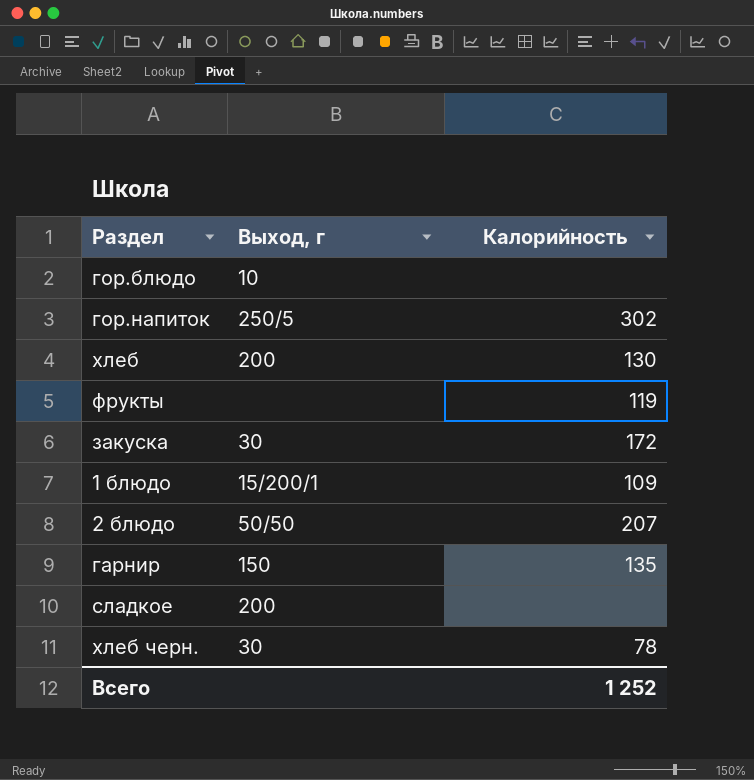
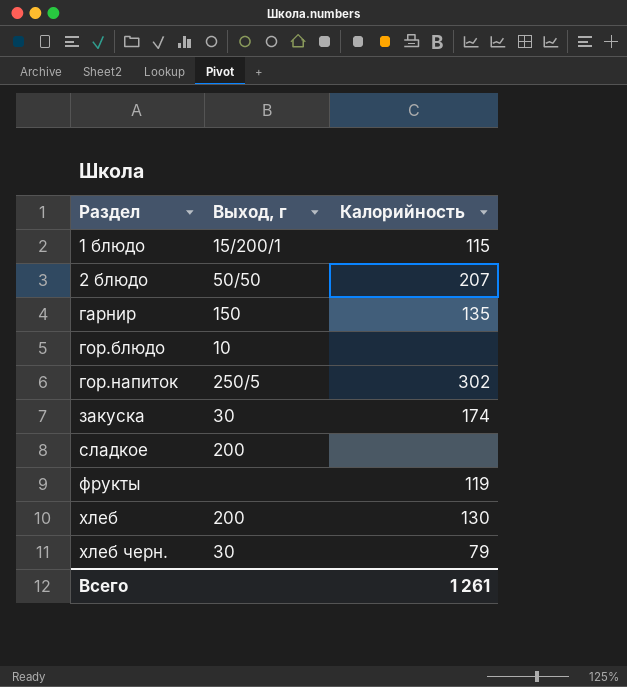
row order: none -> Раздел ascending
1 блюдо | Калорийность: 109 -> 115
закуска | Калорийность: 172 -> 174
хлеб черн. | Калорийность: 78 -> 79
Всего | Калорийность: 1 252 -> 1 261

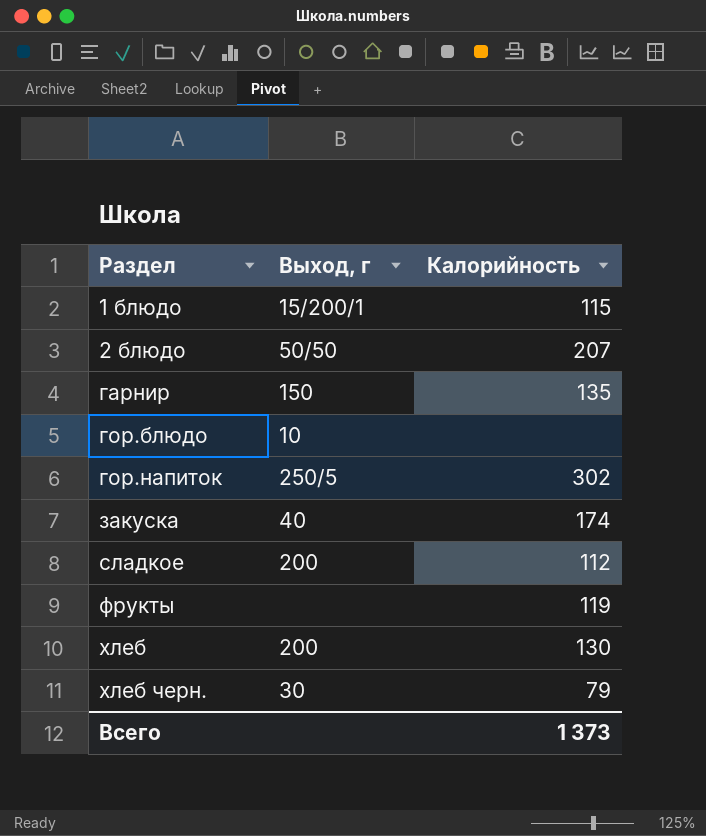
закуска | Выход, г: 30 -> 40
сладкое | Калорийность: none -> 112
Всего | Калорийность: 1 261 -> 1 373

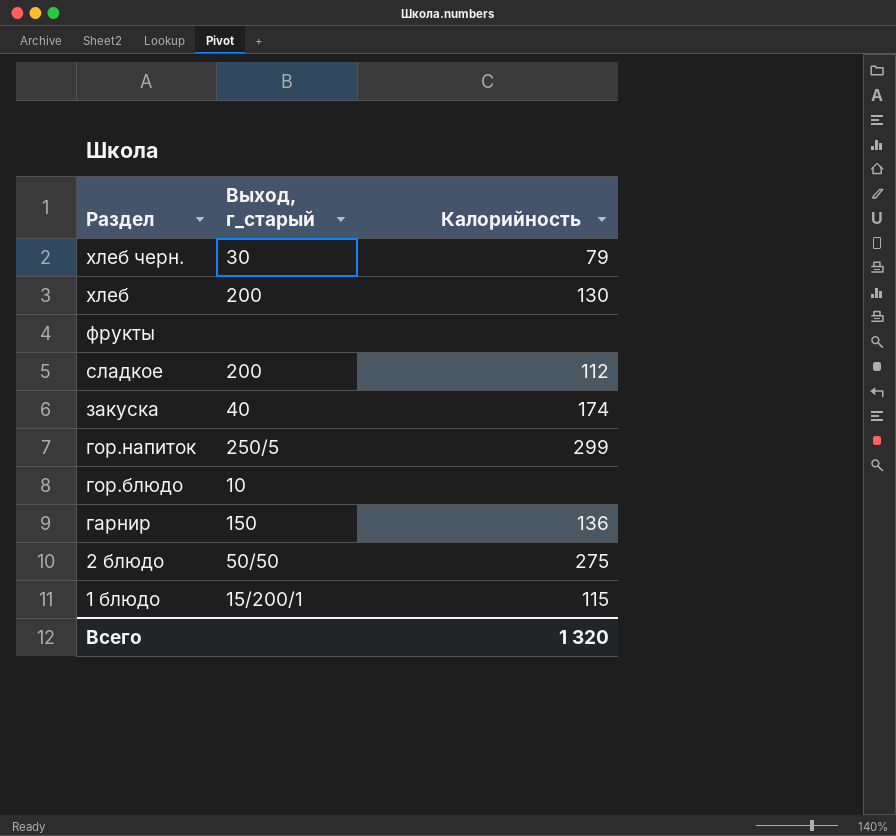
row order: Раздел ascending -> Раздел descending
column name: Выход, г -> Выход, г_старый
фрукты | Калорийность: 119 -> none
гор.напиток | Калорийность: 302 -> 299
гарнир | Калорийность: 135 -> 136
2 блюдо | Калорийность: 207 -> 275
Всего | Калорийность: 1 373 -> 1 320

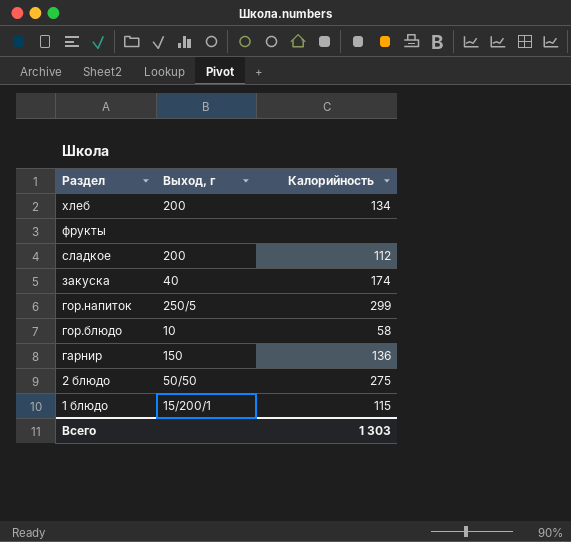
column name: Выход, г_старый -> Выход, г
row хлеб черн.: 30 | 79 -> none
хлеб | Калорийность: 130 -> 134
гор.блюдо | Калорийность: none -> 58
Всего | Калорийность: 1 320 -> 1 303

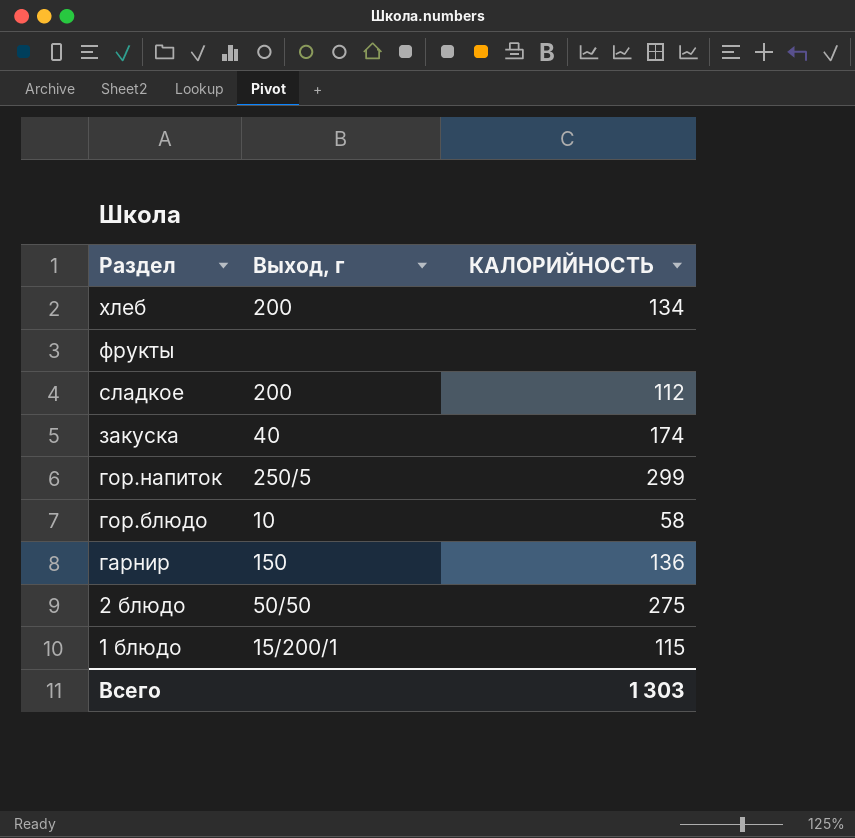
column name: Калорийность -> КАЛОРИЙНОСТЬ

